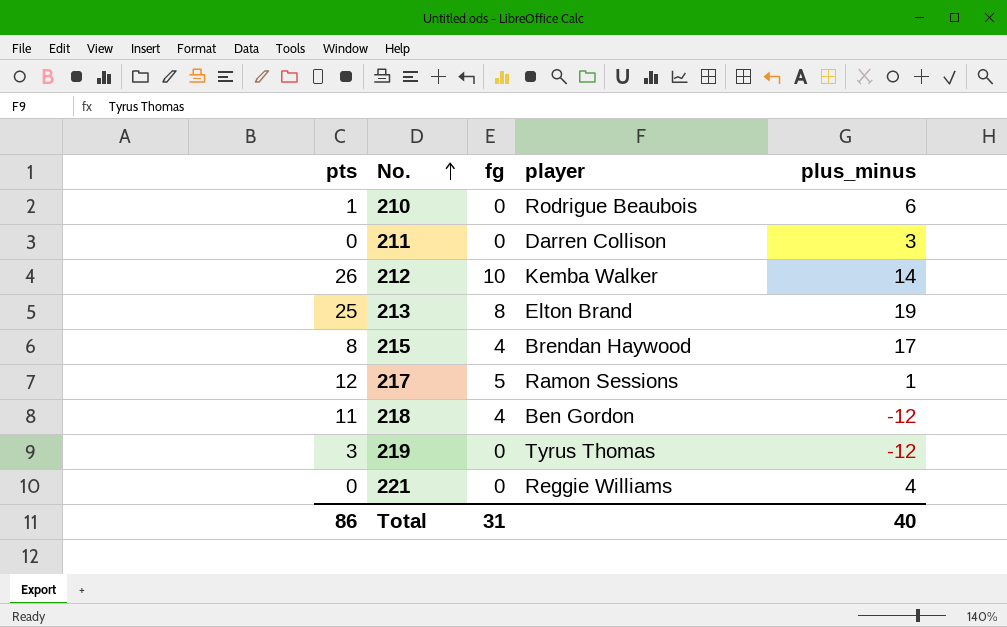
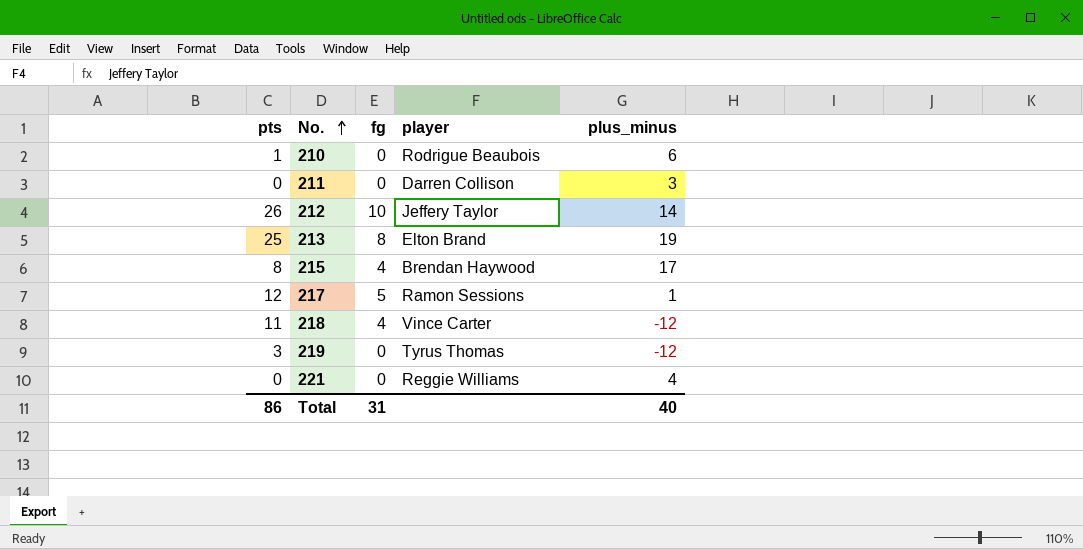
212 | player: Kemba Walker -> Jeffery Taylor
218 | player: Ben Gordon -> Vince Carter

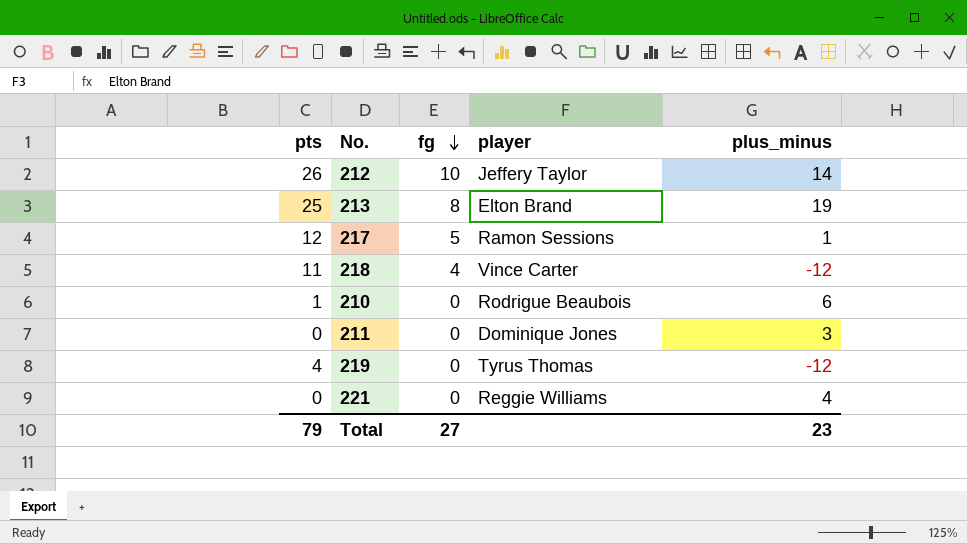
row order: No. ascending -> fg descending
row 215: 8 | 4 | Brendan Haywood | 17 -> none
211 | player: Darren Collison -> Dominique Jones
219 | pts: 3 -> 4
Total | pts: 86 -> 79
Total | fg: 31 -> 27
Total | plus_minus: 40 -> 23

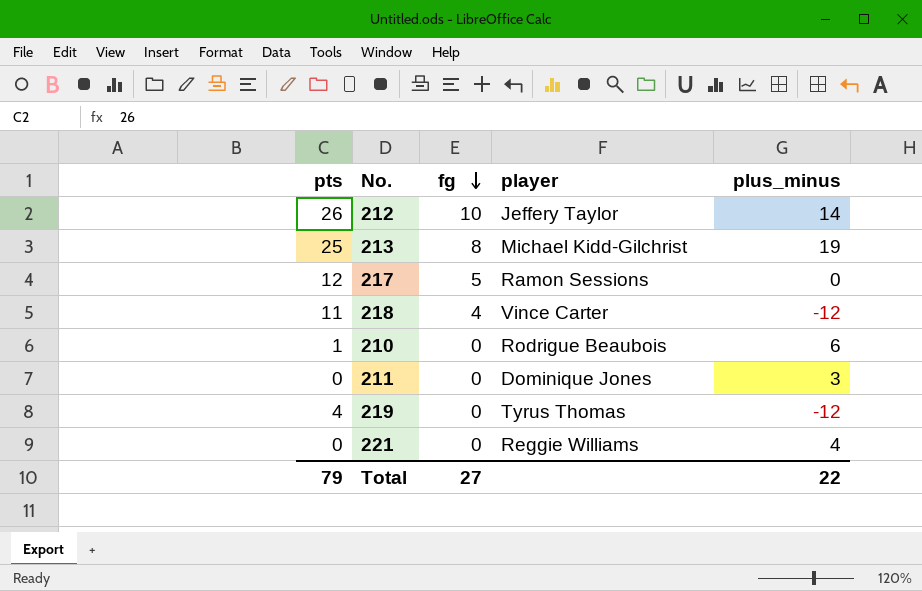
213 | player: Elton Brand -> Michael Kidd-Gilchrist
217 | plus_minus: 1 -> 0
Total | plus_minus: 23 -> 22

